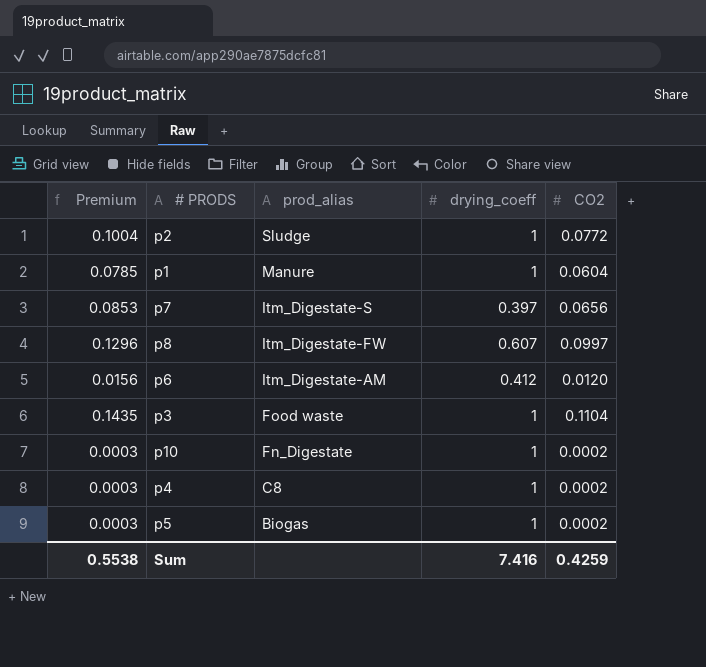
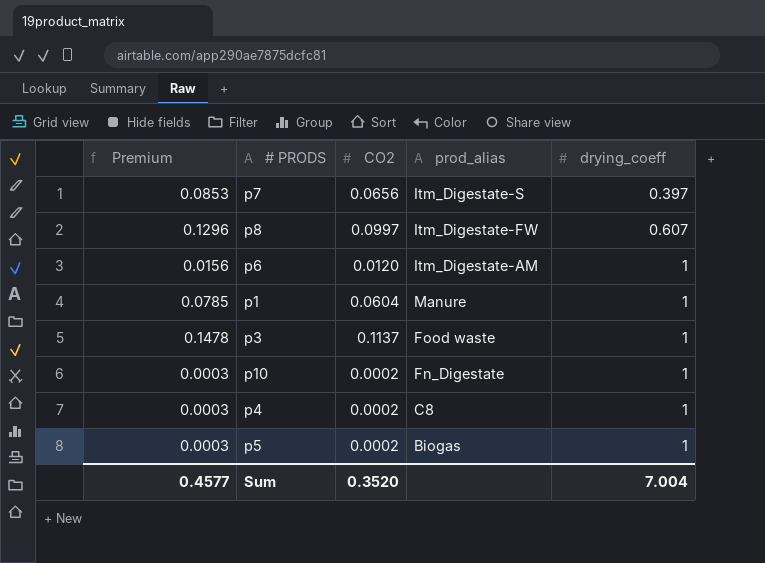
row order: prod_alias descending -> drying_coeff ascending
column CO2 | position: 5 -> 3
row p2: 0.1004 | Sludge | 1 | 0.0772 -> none
p6 | drying_coeff: 0.412 -> 1
p3 | Premium: 0.1435 -> 0.1478
p3 | CO2: 0.1104 -> 0.1137
Sum | Premium: 0.5538 -> 0.4577
Sum | CO2: 0.4259 -> 0.3520
Sum | drying_coeff: 7.416 -> 7.004

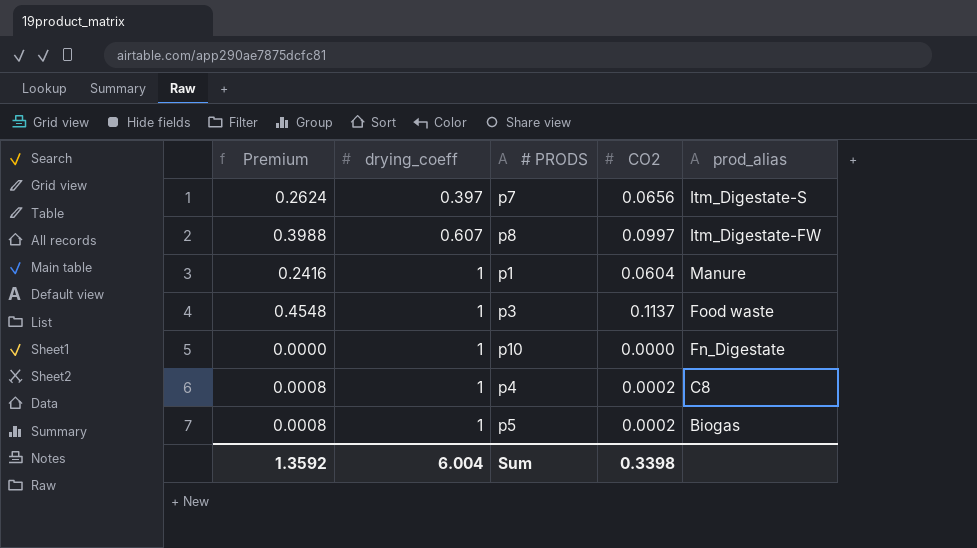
column Premium | formula: [CO2] * 1.3 -> [CO2] * 4
column drying_coeff | position: 5 -> 2
row p6: 0.0156 | 0.0120 | Itm_Digestate-AM | 1 -> none
p10 | CO2: 0.0002 -> 0.0000
Sum | Premium: 0.4577 -> 1.3592
Sum | drying_coeff: 7.004 -> 6.004
Sum | CO2: 0.3520 -> 0.3398

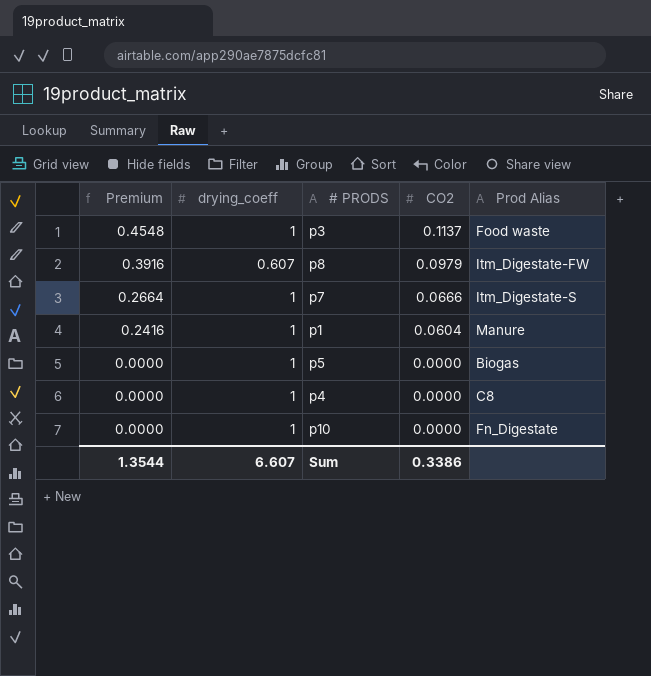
row order: drying_coeff ascending -> Premium descending
column name: prod_alias -> Prod Alias
p8 | Premium: 0.3988 -> 0.3916
p8 | CO2: 0.0997 -> 0.0979
p7 | Premium: 0.2624 -> 0.2664
p7 | drying_coeff: 0.397 -> 1
p7 | CO2: 0.0656 -> 0.0666
p5 | Premium: 0.0008 -> 0.0000
p5 | CO2: 0.0002 -> 0.0000
p4 | Premium: 0.0008 -> 0.0000
p4 | CO2: 0.0002 -> 0.0000
Sum | Premium: 1.3592 -> 1.3544
Sum | drying_coeff: 6.004 -> 6.607
Sum | CO2: 0.3398 -> 0.3386

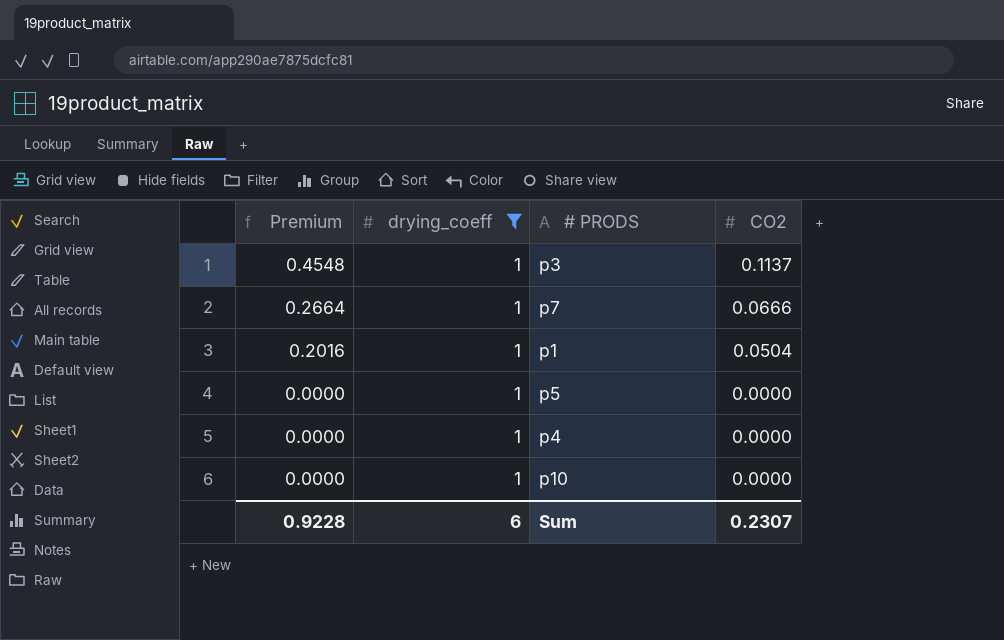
filter: none -> drying_coeff = 1
column Prod Alias | position: 5 -> none
p1 | Premium: 0.2416 -> 0.2016
p1 | CO2: 0.0604 -> 0.0504
Sum | Premium: 1.3544 -> 0.9228
Sum | drying_coeff: 6.607 -> 6
Sum | CO2: 0.3386 -> 0.2307

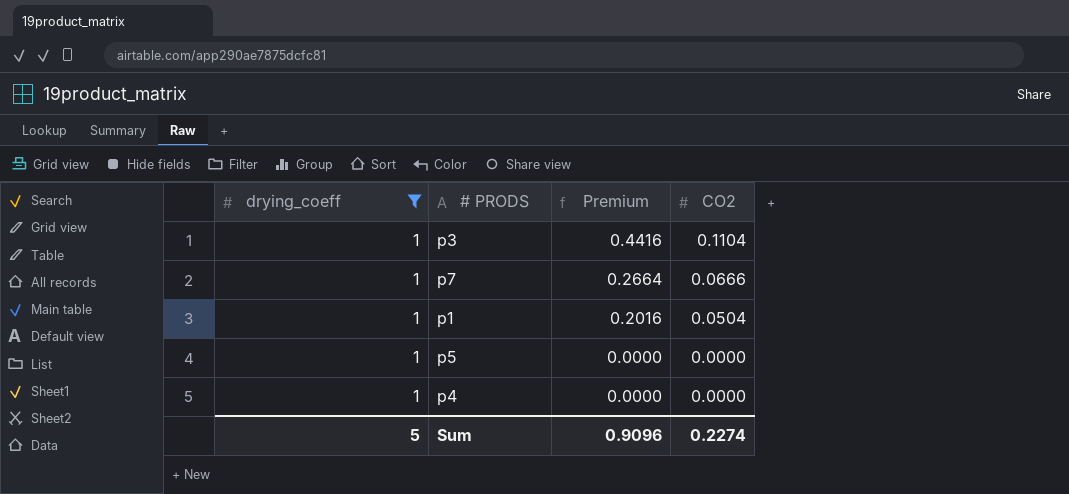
column Premium | position: 1 -> 3
row p10: 0.0000 | 1 | 0.0000 -> none
p3 | Premium: 0.4548 -> 0.4416
p3 | CO2: 0.1137 -> 0.1104
Sum | drying_coeff: 6 -> 5
Sum | Premium: 0.9228 -> 0.9096
Sum | CO2: 0.2307 -> 0.2274

